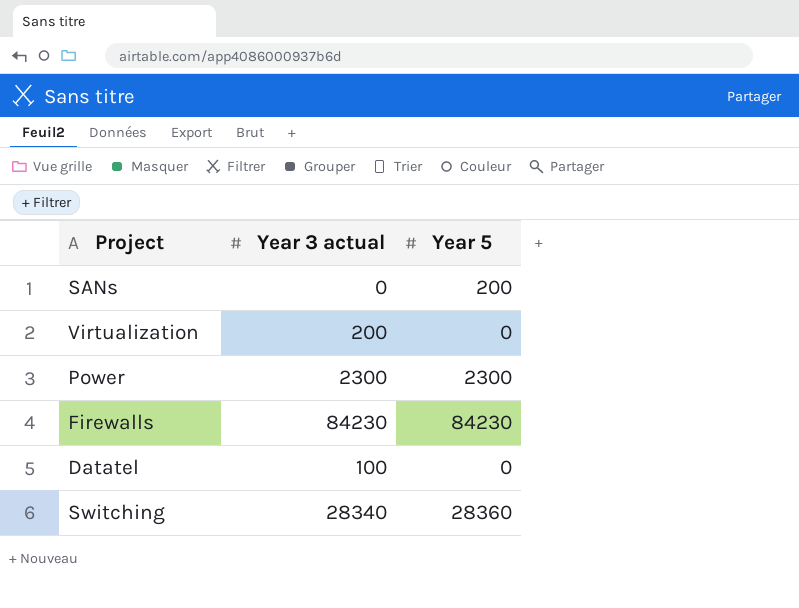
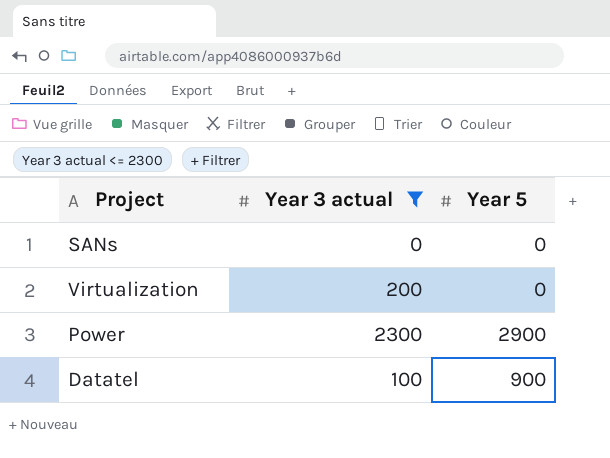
filter: none -> Year 3 actual <= 2300
SANs | Year 5: 200 -> 0
Power | Year 5: 2300 -> 2900
Datatel | Year 5: 0 -> 900

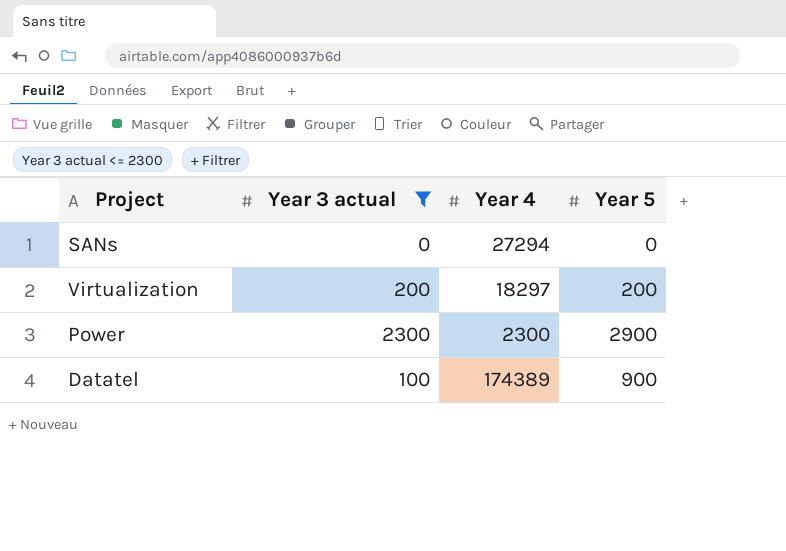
column Year 4 | position: none -> 3
Virtualization | Year 5: 0 -> 200

